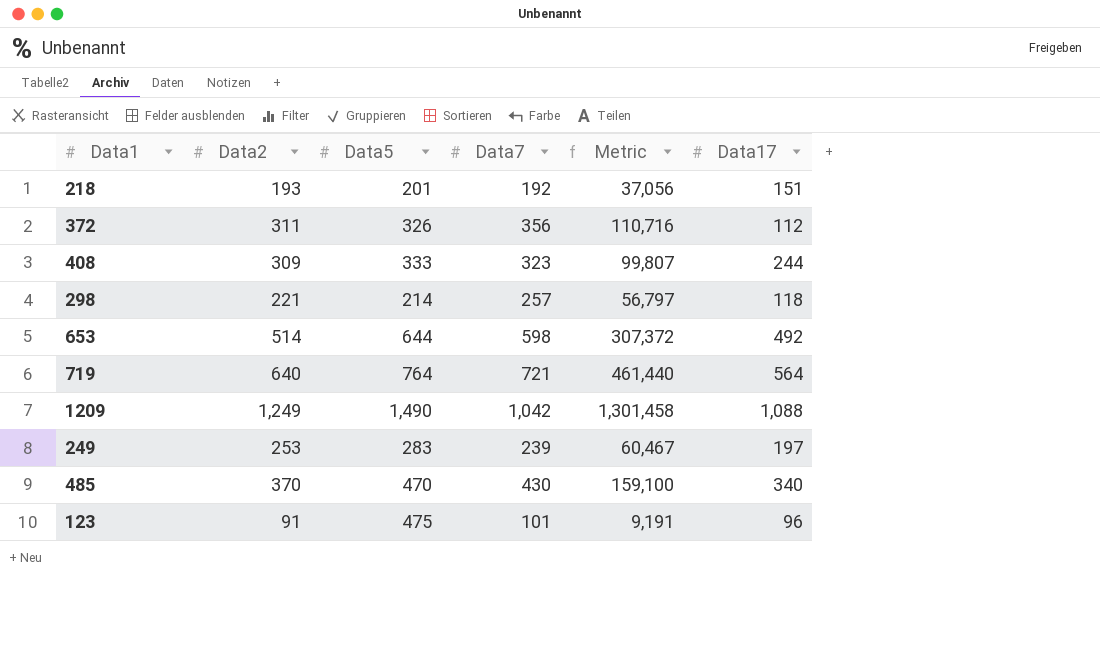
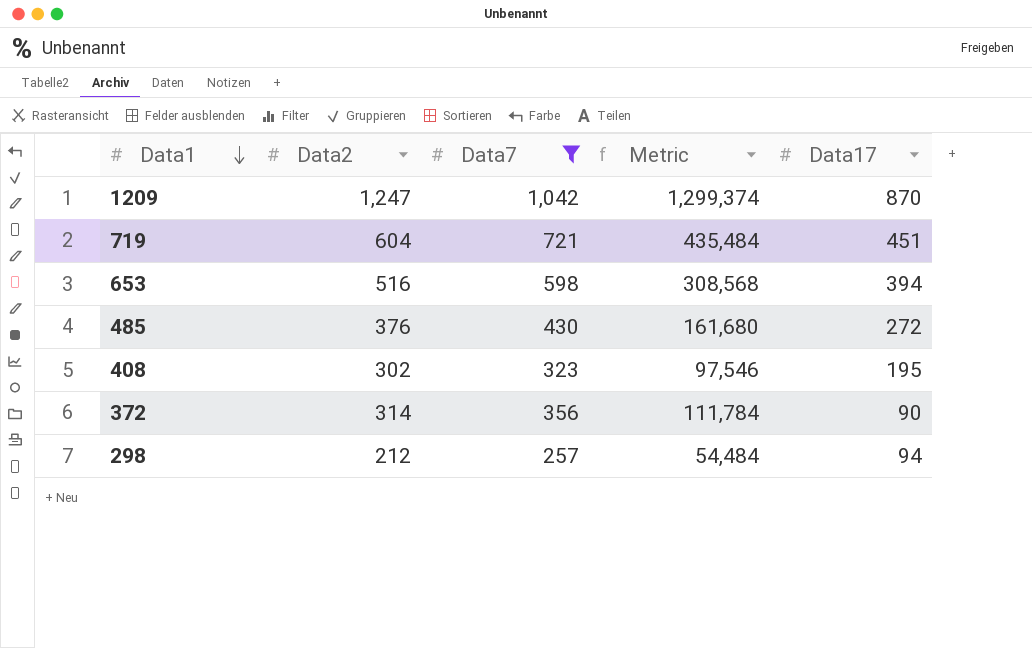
filter: none -> Data7 >= 257
row order: none -> Data1 descending
column Data5 | position: 3 -> none
1209 | Data2: 1,249 -> 1,247
1209 | Metric: 1,301,458 -> 1,299,374
1209 | Data17: 1,088 -> 870
719 | Data2: 640 -> 604
719 | Metric: 461,440 -> 435,484
719 | Data17: 564 -> 451
653 | Data2: 514 -> 516
653 | Metric: 307,372 -> 308,568
653 | Data17: 492 -> 394
485 | Data2: 370 -> 376
485 | Metric: 159,100 -> 161,680
485 | Data17: 340 -> 272
408 | Data2: 309 -> 302
408 | Metric: 99,807 -> 97,546
408 | Data17: 244 -> 195
372 | Data2: 311 -> 314
372 | Metric: 110,716 -> 111,784
372 | Data17: 112 -> 90
298 | Data2: 221 -> 212
298 | Metric: 56,797 -> 54,484
298 | Data17: 118 -> 94

